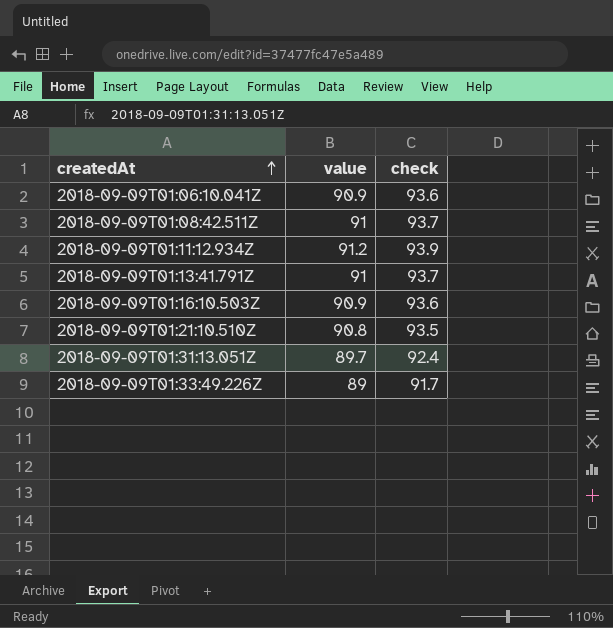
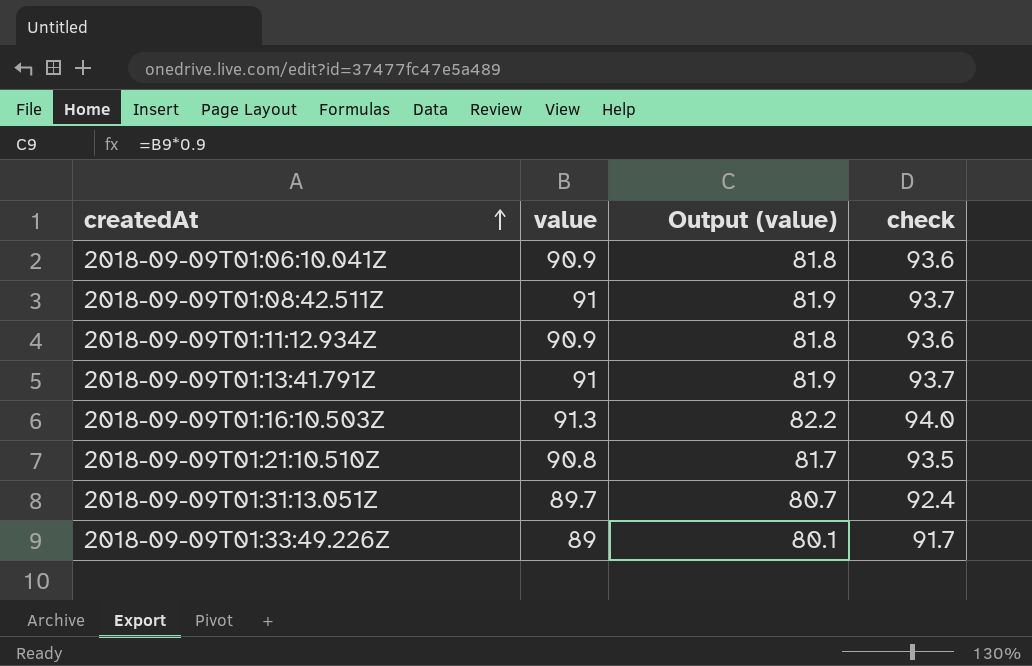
column Output (value) | formula: none -> [value] * 0.9
2018-09-09T01:11:12.934Z | value: 91.2 -> 90.9
2018-09-09T01:11:12.934Z | check: 93.9 -> 93.6
2018-09-09T01:16:10.503Z | value: 90.9 -> 91.3
2018-09-09T01:16:10.503Z | check: 93.6 -> 94.0

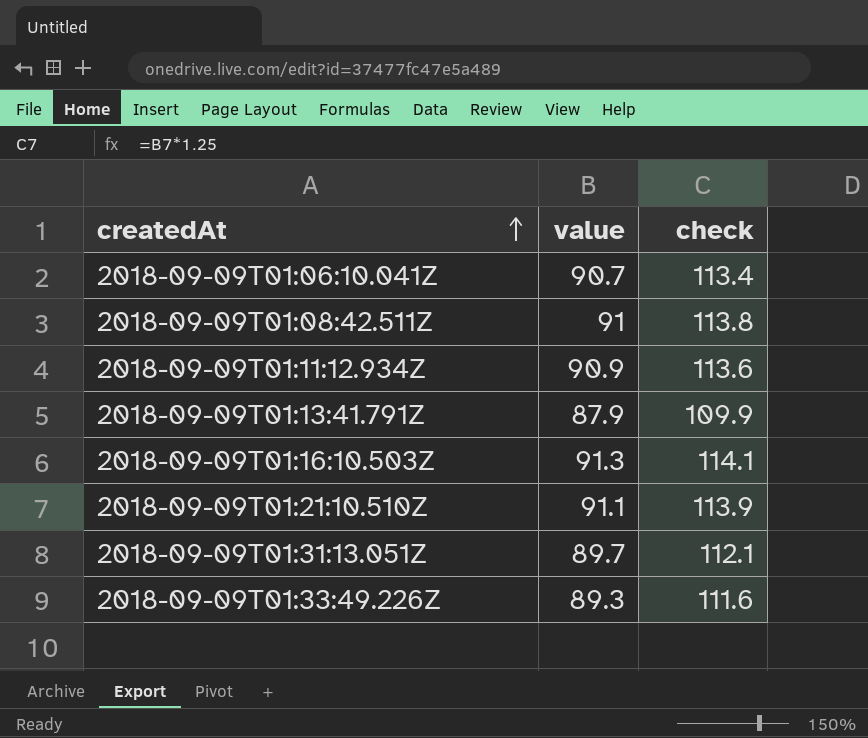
column Output (value) | formula: [value] * 0.9 -> none
column check | formula: [value] * 1.03 -> [value] * 1.25
2018-09-09T01:06:10.041Z | value: 90.9 -> 90.7
2018-09-09T01:13:41.791Z | value: 91 -> 87.9
2018-09-09T01:21:10.510Z | value: 90.8 -> 91.1
2018-09-09T01:33:49.226Z | value: 89 -> 89.3

